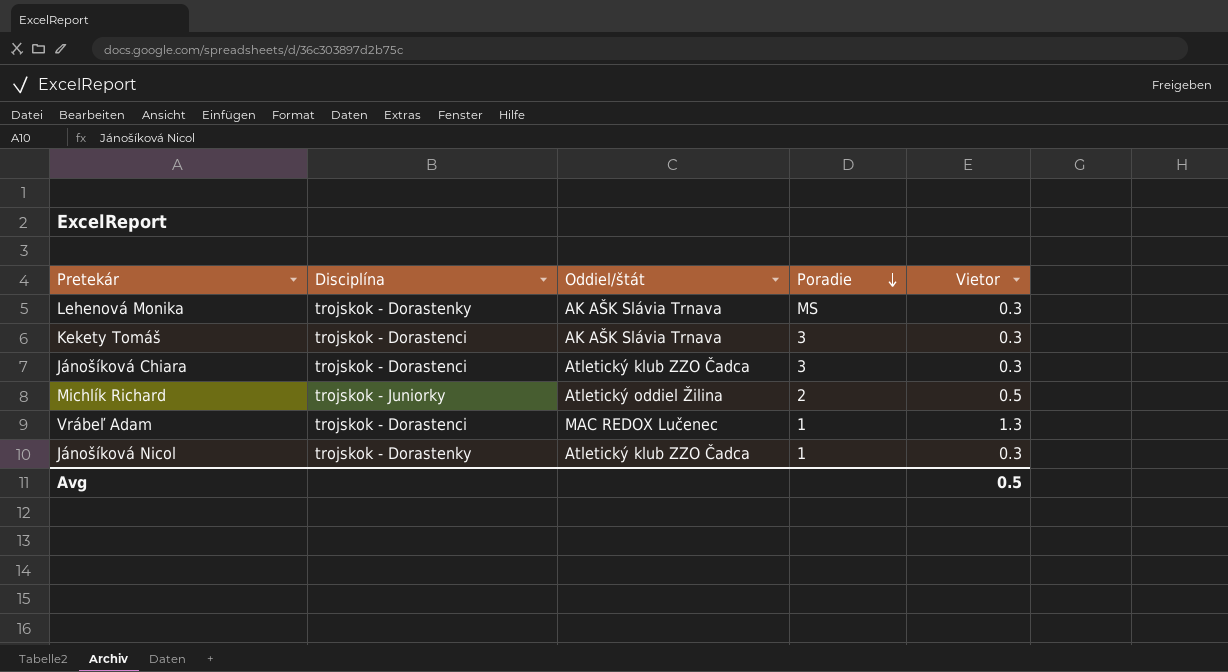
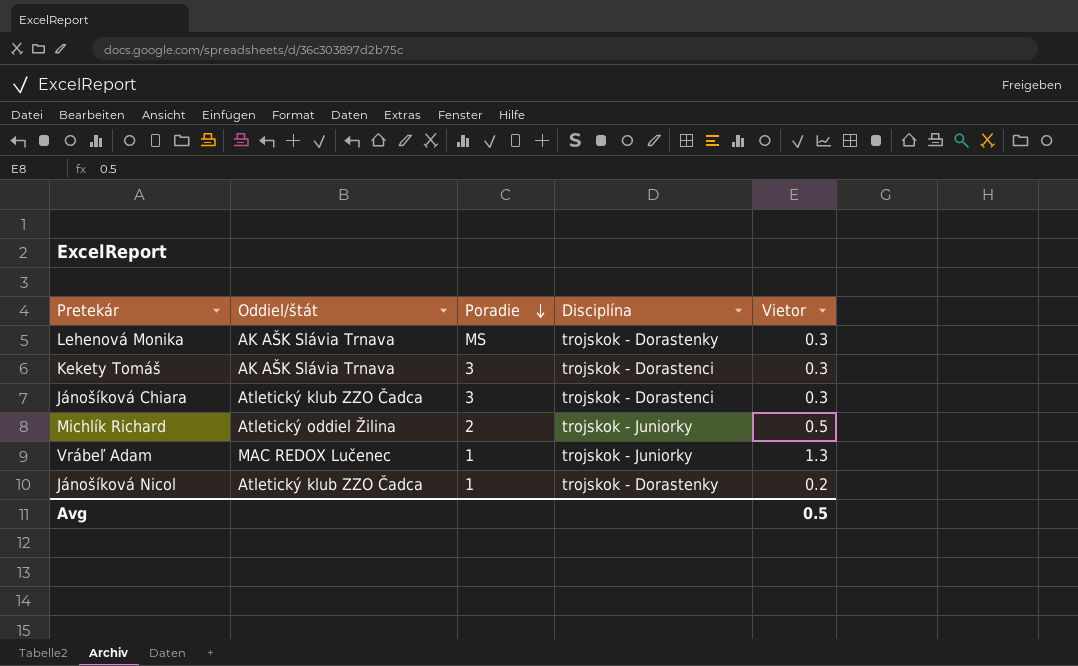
column Disciplína | position: 2 -> 4
Vrábeľ Adam | Disciplína: trojskok - Dorastenci -> trojskok - Juniorky
Jánošíková Nicol | Vietor: 0.3 -> 0.2

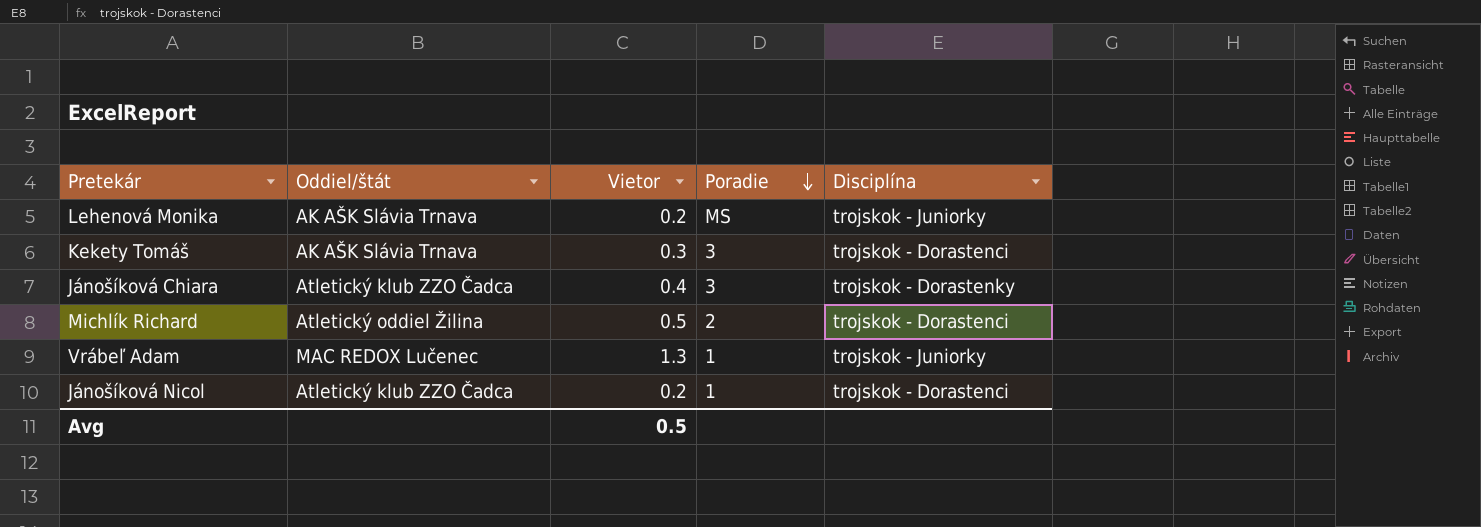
column Vietor | position: 5 -> 3
Lehenová Monika | Vietor: 0.3 -> 0.2
Lehenová Monika | Disciplína: trojskok - Dorastenky -> trojskok - Juniorky
Jánošíková Chiara | Vietor: 0.3 -> 0.4
Jánošíková Chiara | Disciplína: trojskok - Dorastenci -> trojskok - Dorastenky
Michlík Richard | Disciplína: trojskok - Juniorky -> trojskok - Dorastenci
Jánošíková Nicol | Disciplína: trojskok - Dorastenky -> trojskok - Dorastenci

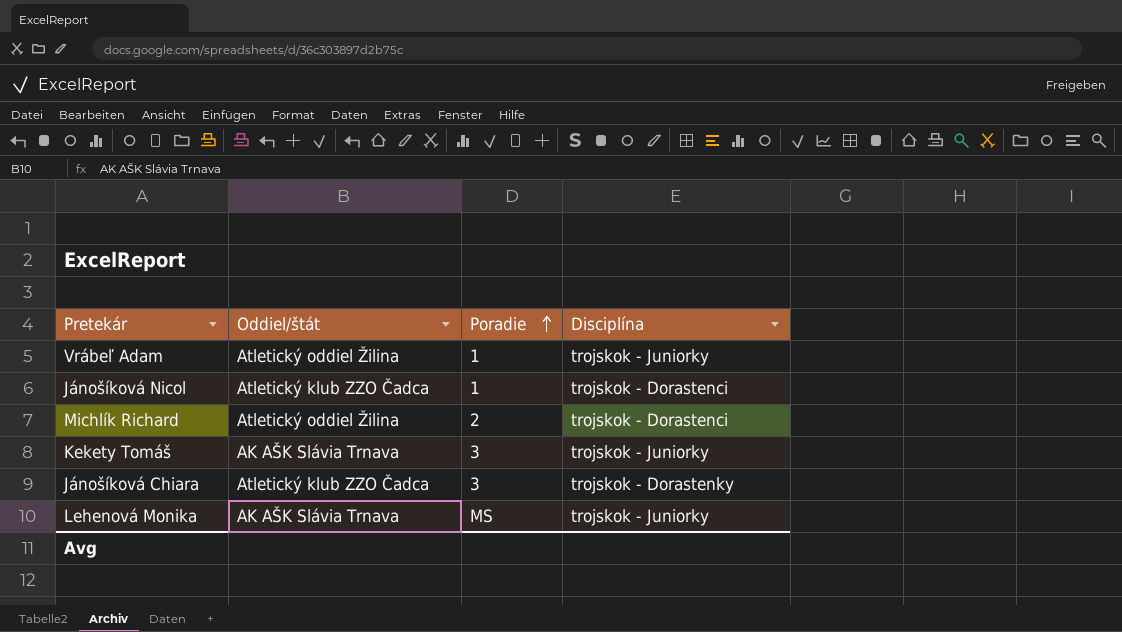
row order: Poradie descending -> Poradie ascending
column Vietor | position: 3 -> none
Vrábeľ Adam | Oddiel/štát: MAC REDOX Lučenec -> Atletický oddiel Žilina
Kekety Tomáš | Disciplína: trojskok - Dorastenci -> trojskok - Juniorky

